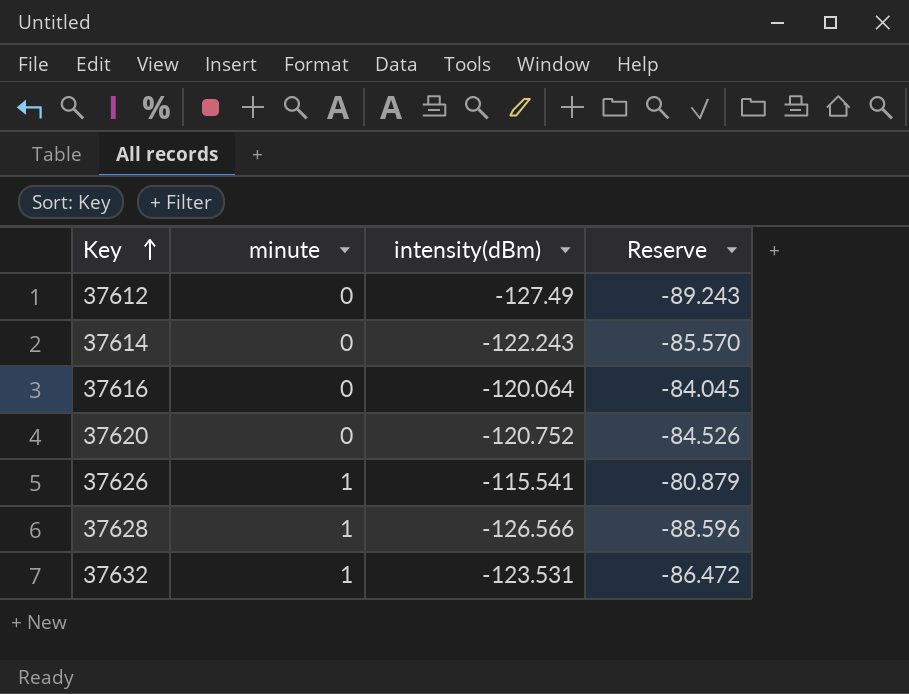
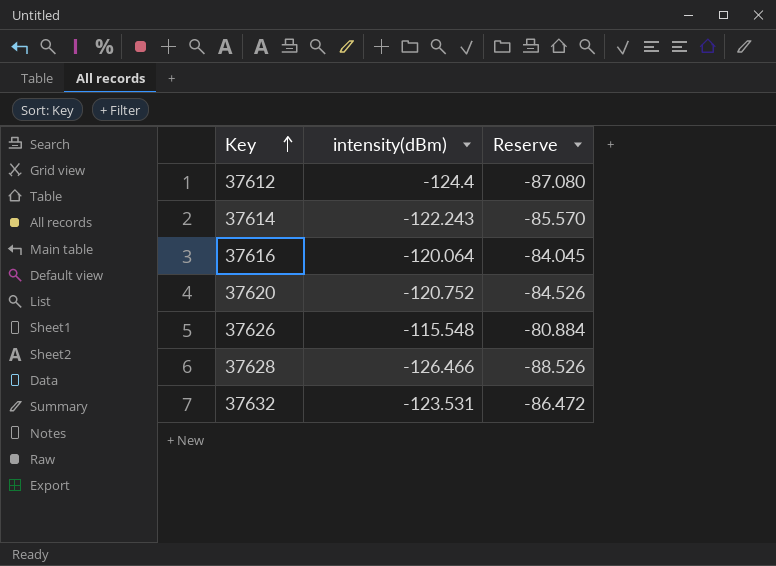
column minute | position: 2 -> none
37612 | intensity(dBm): -127.49 -> -124.4
37612 | Reserve: -89.243 -> -87.080
37626 | intensity(dBm): -115.541 -> -115.548
37626 | Reserve: -80.879 -> -80.884
37628 | intensity(dBm): -126.566 -> -126.466
37628 | Reserve: -88.596 -> -88.526

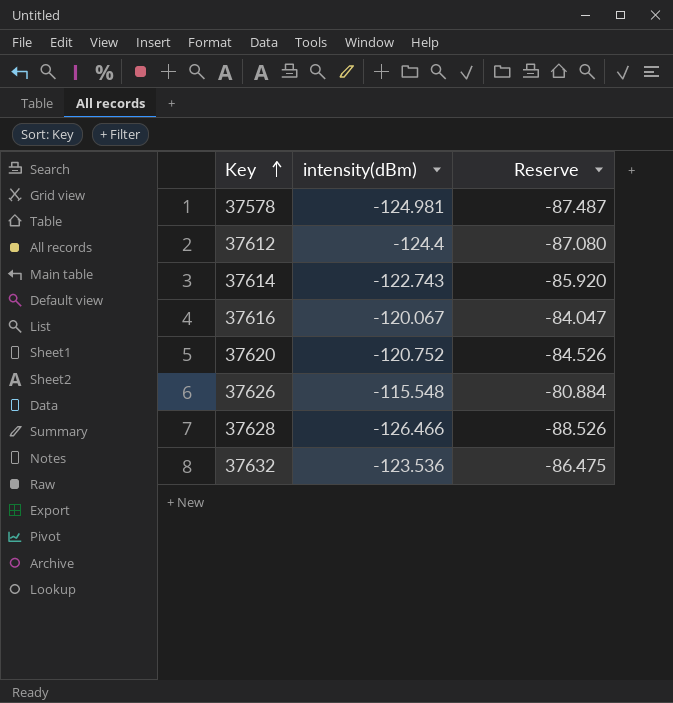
row 37578: none -> -124.981 | -87.487
37614 | intensity(dBm): -122.243 -> -122.743
37614 | Reserve: -85.570 -> -85.920
37616 | intensity(dBm): -120.064 -> -120.067
37616 | Reserve: -84.045 -> -84.047
37632 | intensity(dBm): -123.531 -> -123.536
37632 | Reserve: -86.472 -> -86.475

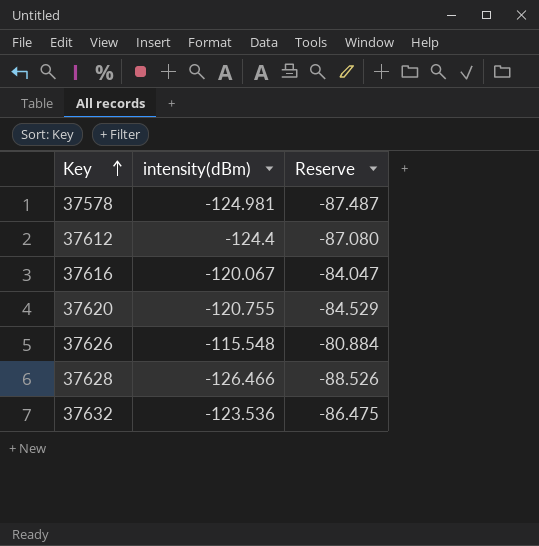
row 37614: -122.743 | -85.920 -> none
37620 | intensity(dBm): -120.752 -> -120.755
37620 | Reserve: -84.526 -> -84.529

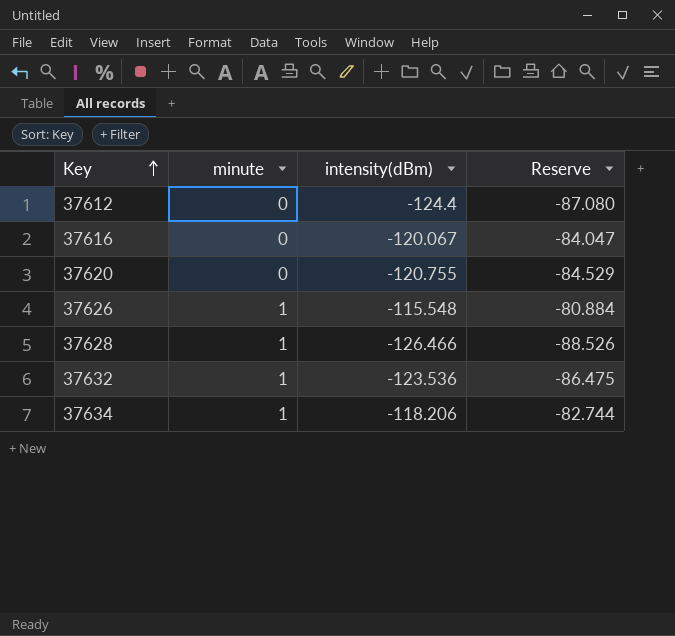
column minute | position: none -> 2
row 37578: -124.981 | -87.487 -> none
row 37634: none -> 1 | -118.206 | -82.744

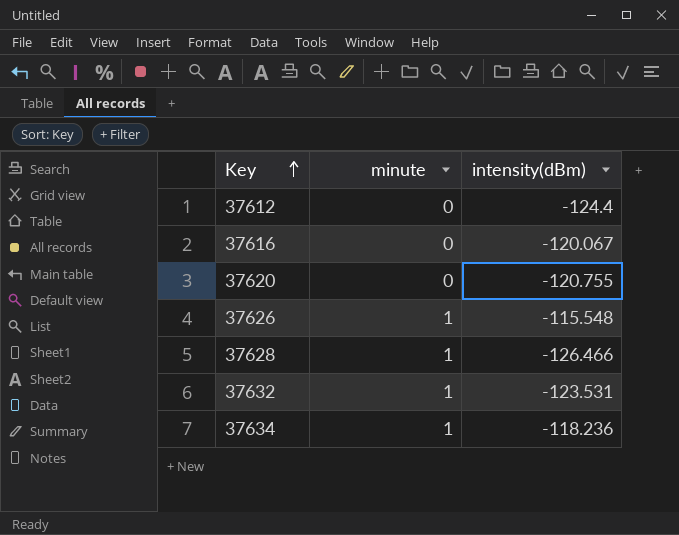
column Reserve | formula: [intensity(dBm)] * 0.7 -> none
37632 | intensity(dBm): -123.536 -> -123.531
37634 | intensity(dBm): -118.206 -> -118.236

